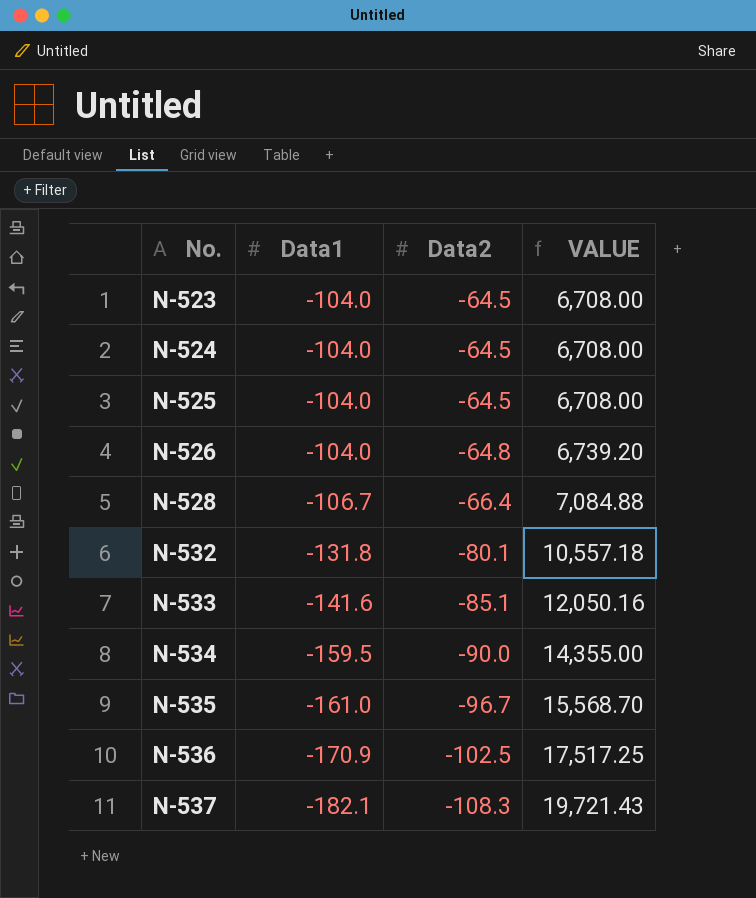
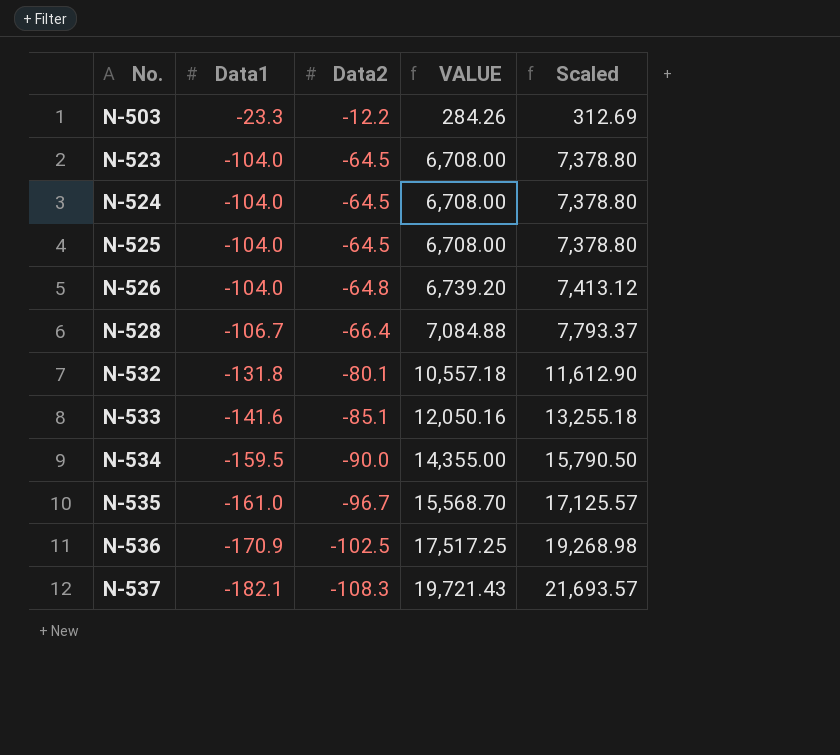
column Scaled | formula: none -> [VALUE] * 1.1
row N-503: none -> -23.3 | -12.2 | 284.26 | 312.69

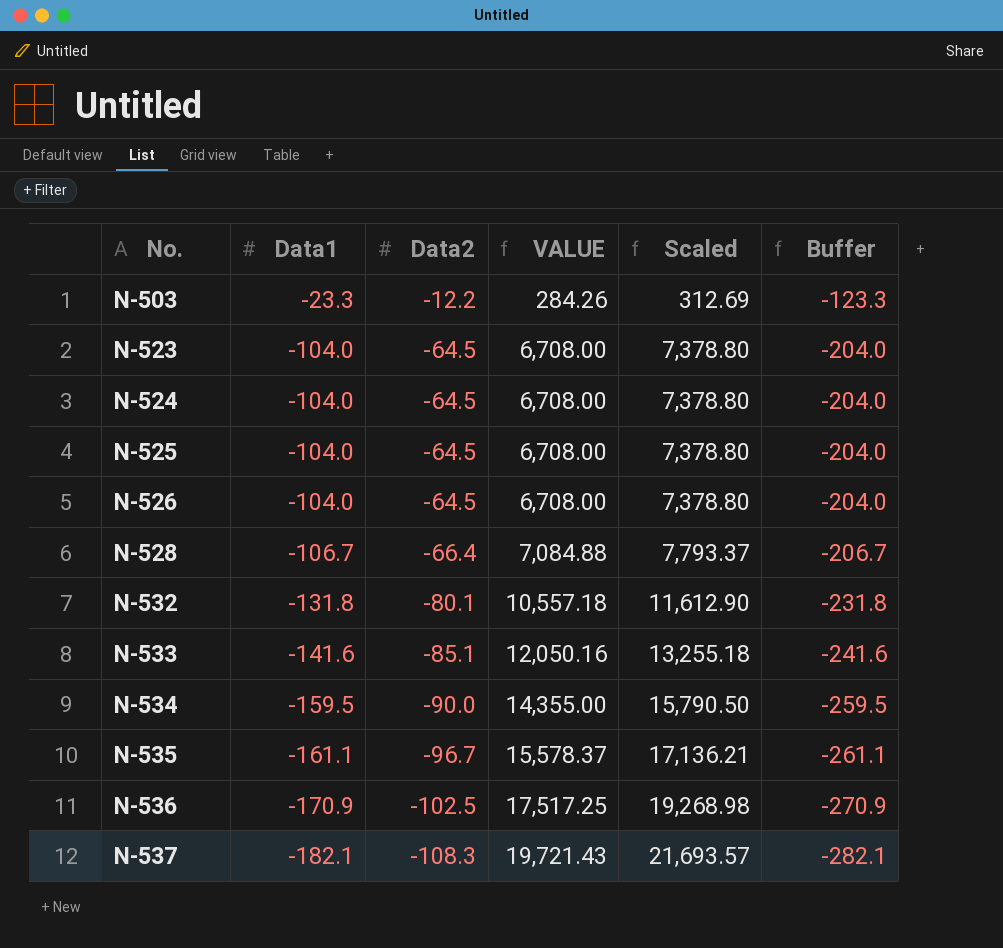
column Buffer | formula: none -> [Data1] - 100
N-526 | Data2: -64.8 -> -64.5
N-526 | VALUE: 6,739.20 -> 6,708.00
N-526 | Scaled: 7,413.12 -> 7,378.80
N-535 | Data1: -161.0 -> -161.1
N-535 | VALUE: 15,568.70 -> 15,578.37
N-535 | Scaled: 17,125.57 -> 17,136.21

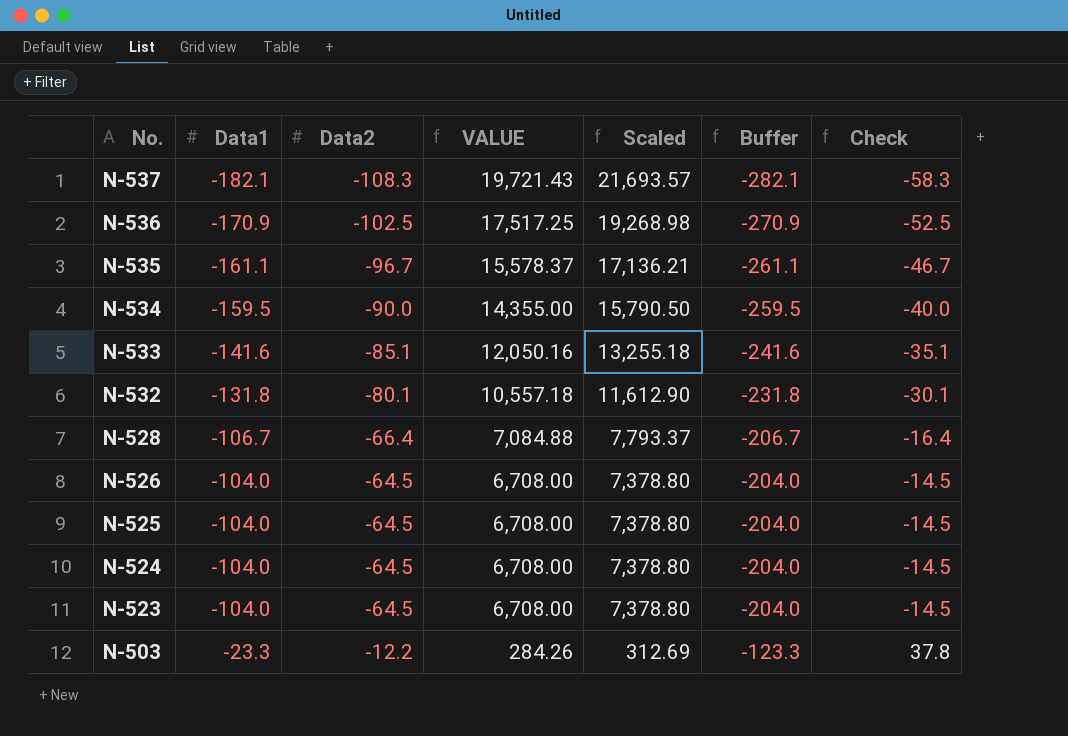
row order: No. ascending -> No. descending
column Check | formula: none -> [Data2] + 50

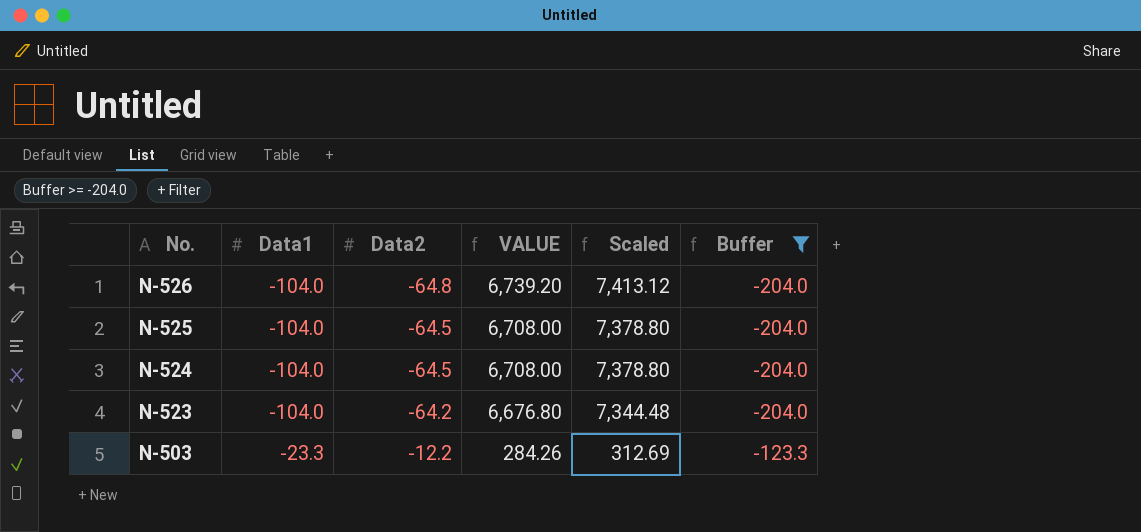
filter: none -> Buffer >= -204.0
column Check | formula: [Data2] + 50 -> none
N-526 | Data2: -64.5 -> -64.8
N-526 | VALUE: 6,708.00 -> 6,739.20
N-526 | Scaled: 7,378.80 -> 7,413.12
N-523 | Data2: -64.5 -> -64.2
N-523 | VALUE: 6,708.00 -> 6,676.80
N-523 | Scaled: 7,378.80 -> 7,344.48

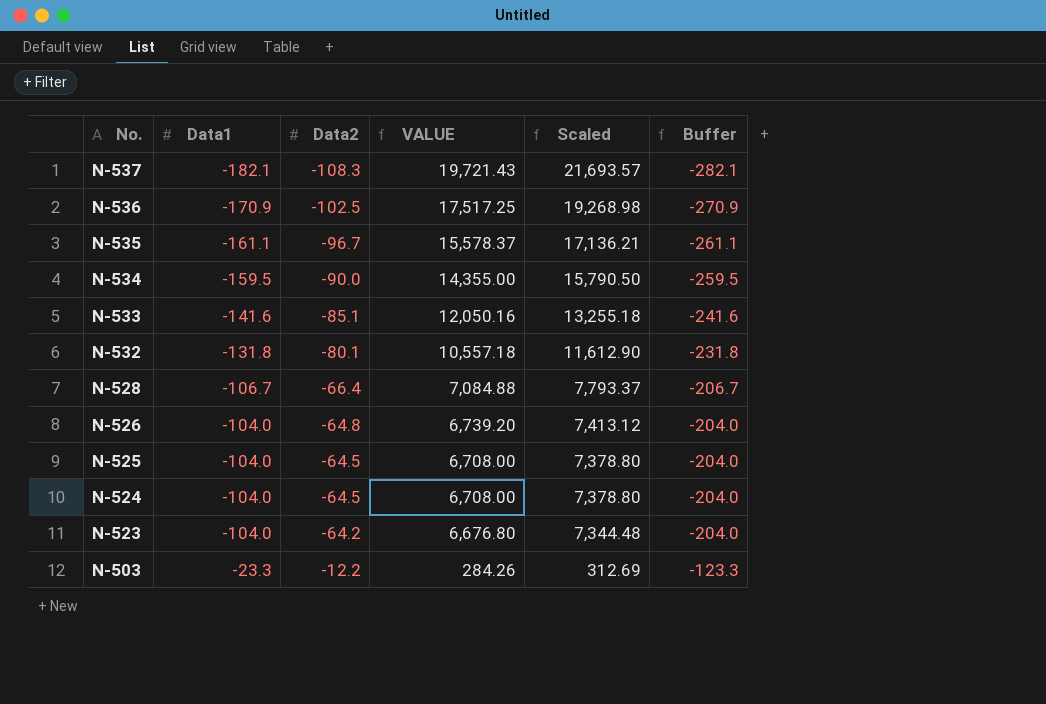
filter: Buffer >= -204.0 -> none

